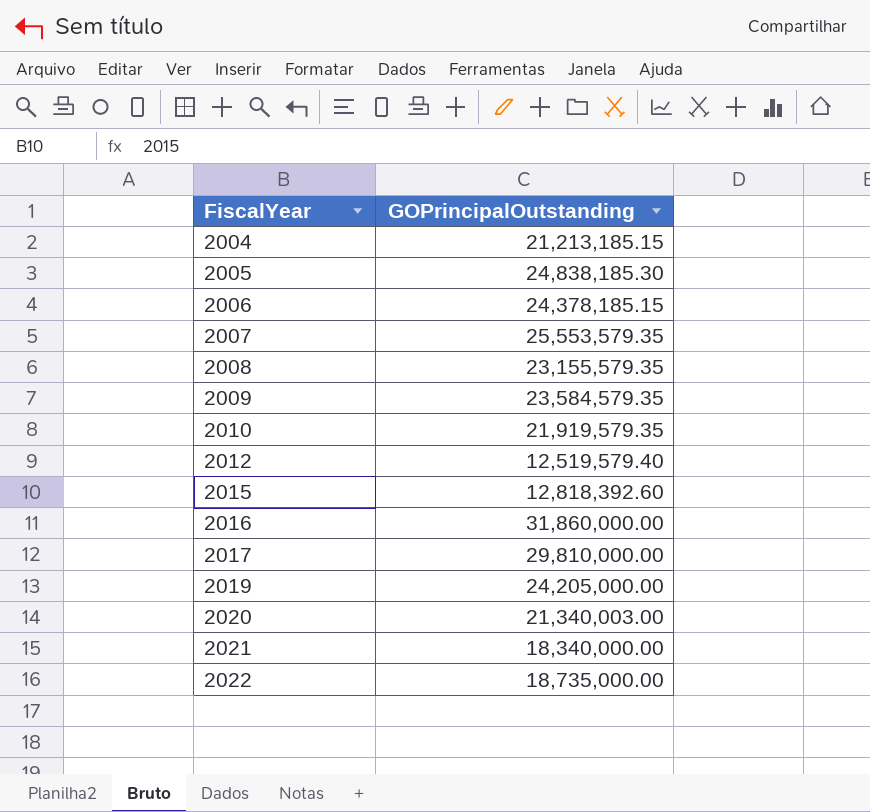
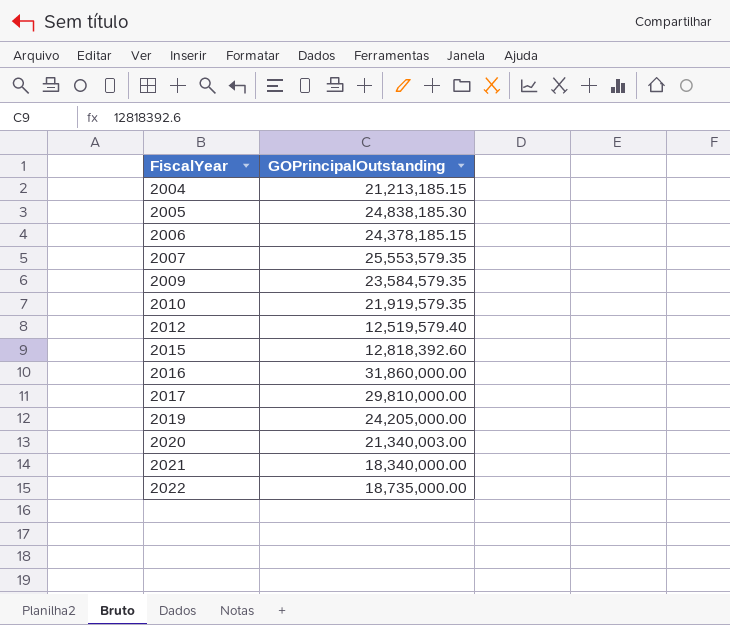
row 2008: 23,155,579.35 -> none

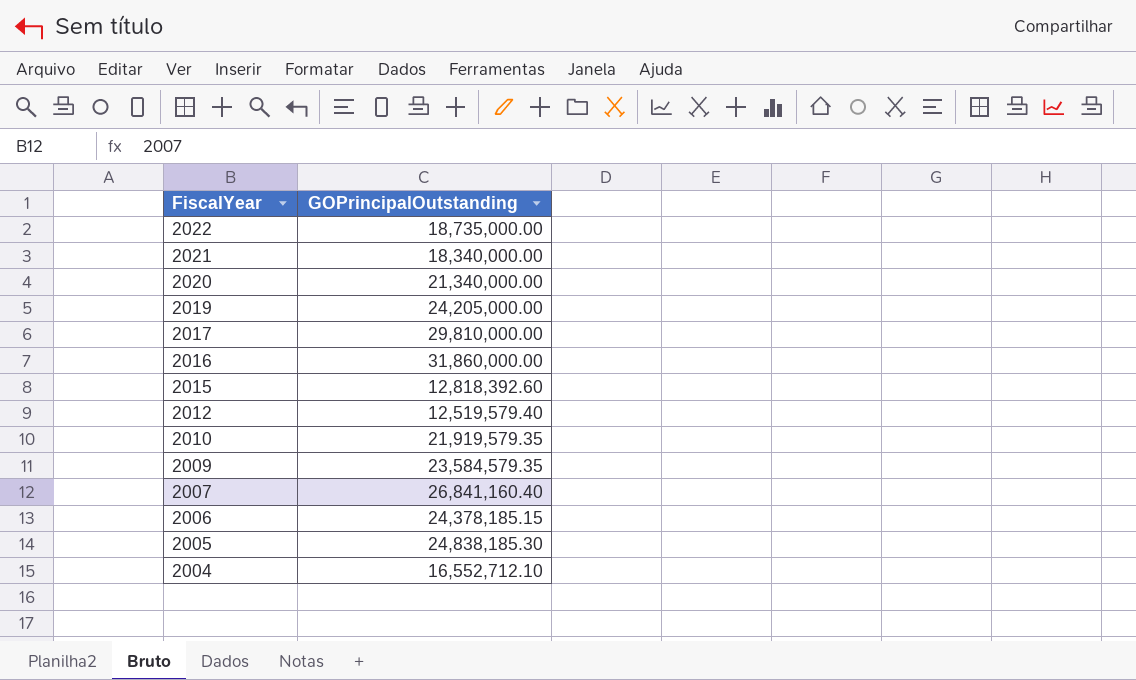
row order: FiscalYear ascending -> FiscalYear descending
2020 | GOPrincipalOutstanding: 21,340,003.00 -> 21,340,000.00
2007 | GOPrincipalOutstanding: 25,553,579.35 -> 26,841,160.40
2004 | GOPrincipalOutstanding: 21,213,185.15 -> 16,552,712.10

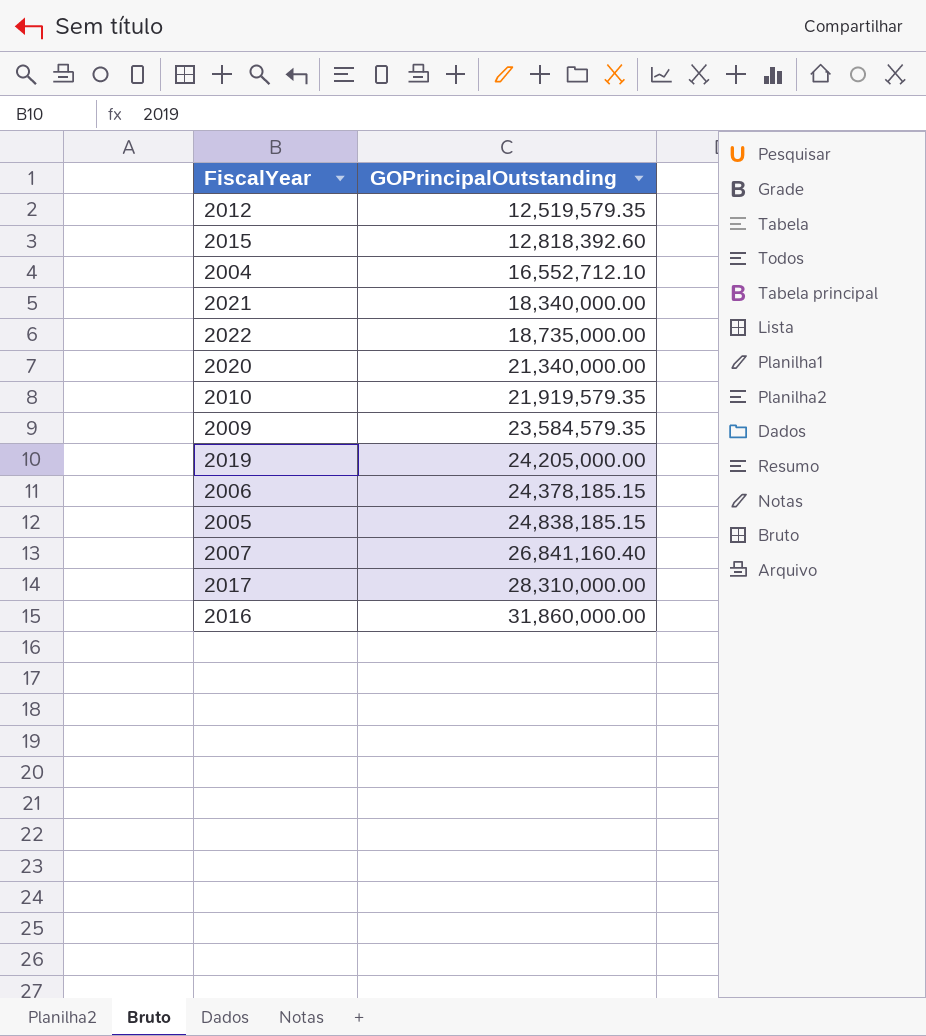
row order: FiscalYear descending -> GOPrincipalOutstanding ascending
2012 | GOPrincipalOutstanding: 12,519,579.40 -> 12,519,579.35
2005 | GOPrincipalOutstanding: 24,838,185.30 -> 24,838,185.15
2017 | GOPrincipalOutstanding: 29,810,000.00 -> 28,310,000.00

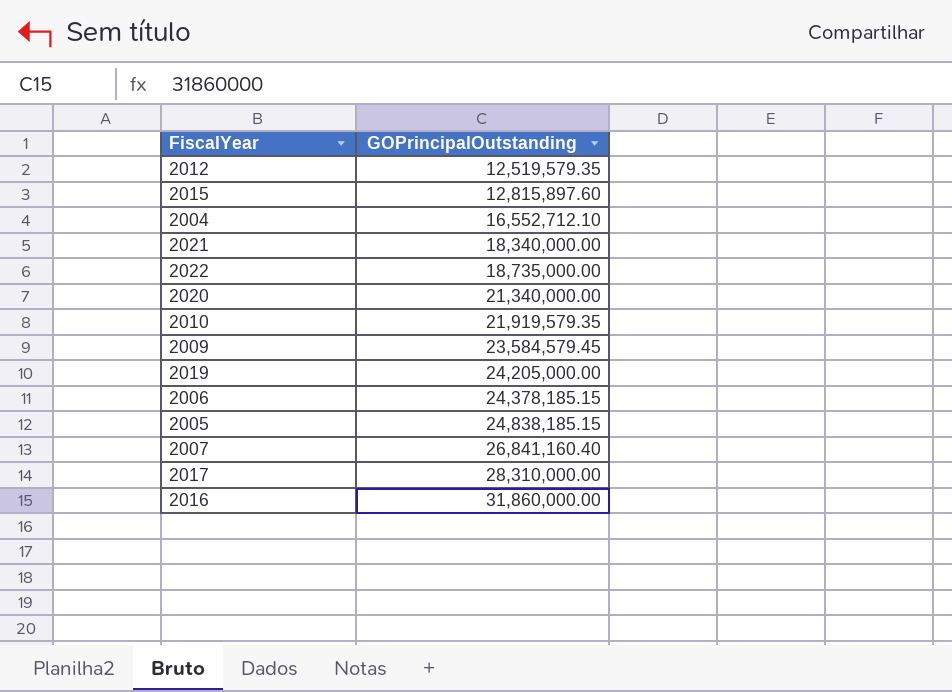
2015 | GOPrincipalOutstanding: 12,818,392.60 -> 12,815,897.60
2009 | GOPrincipalOutstanding: 23,584,579.35 -> 23,584,579.45

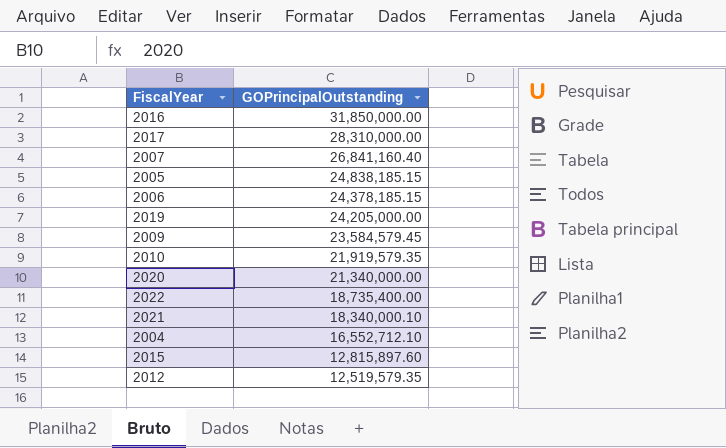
row order: GOPrincipalOutstanding ascending -> GOPrincipalOutstanding descending
2016 | GOPrincipalOutstanding: 31,860,000.00 -> 31,850,000.00
2022 | GOPrincipalOutstanding: 18,735,000.00 -> 18,735,400.00
2021 | GOPrincipalOutstanding: 18,340,000.00 -> 18,340,000.10

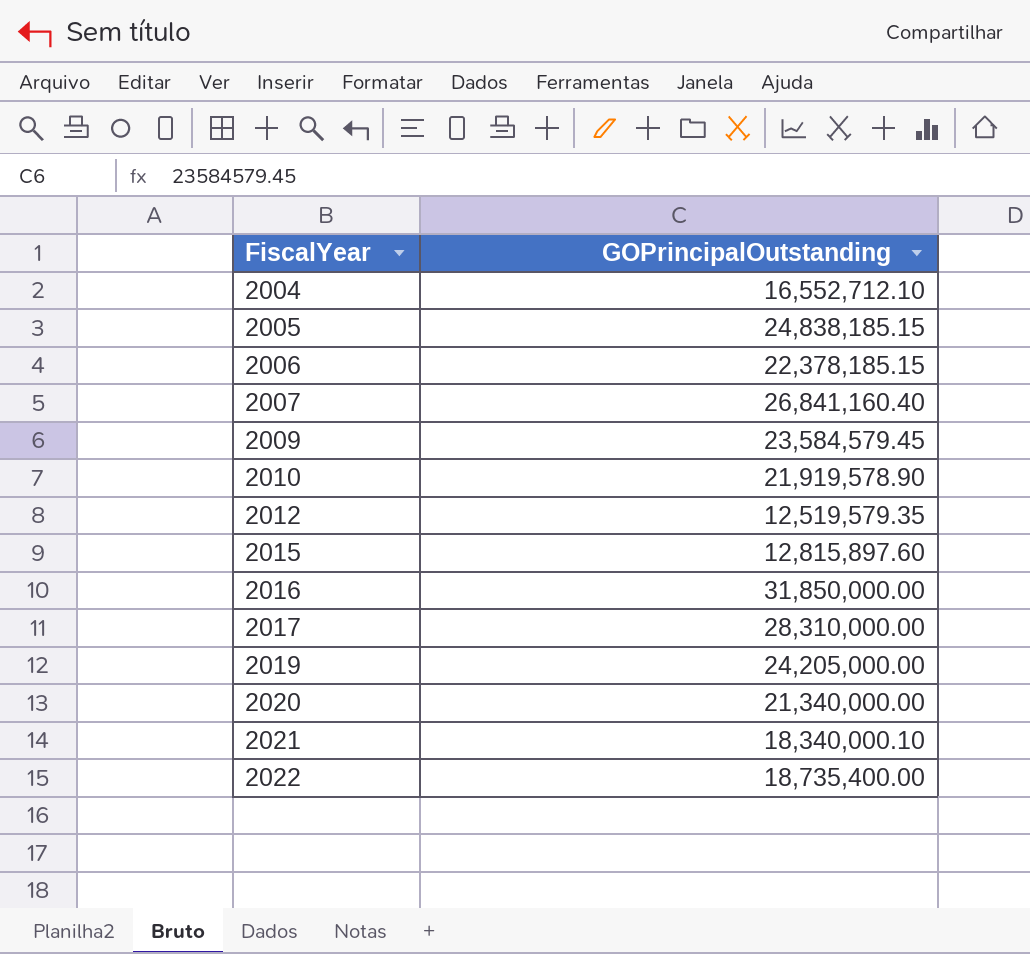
row order: GOPrincipalOutstanding descending -> FiscalYear ascending
2006 | GOPrincipalOutstanding: 24,378,185.15 -> 22,378,185.15
2010 | GOPrincipalOutstanding: 21,919,579.35 -> 21,919,578.90

